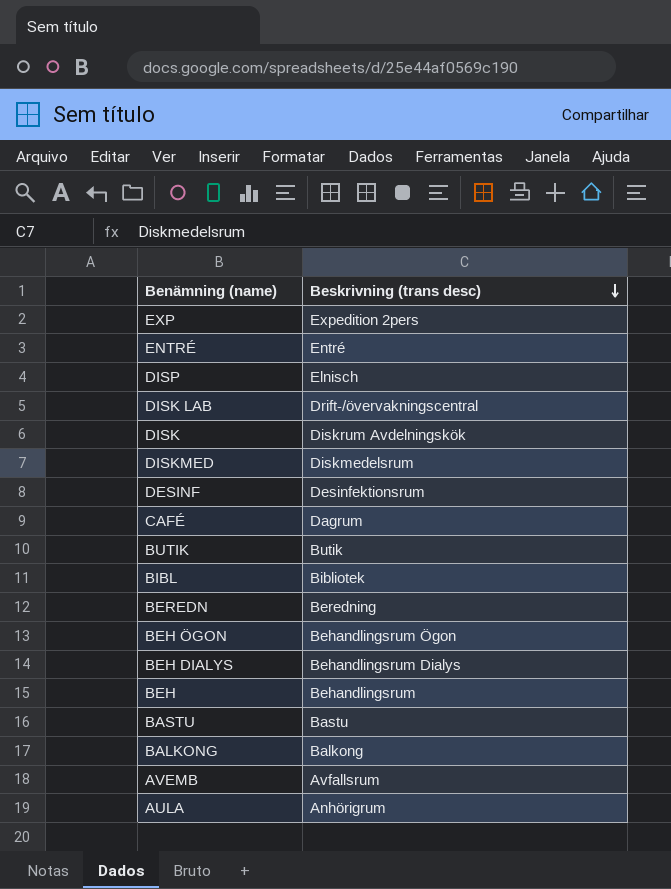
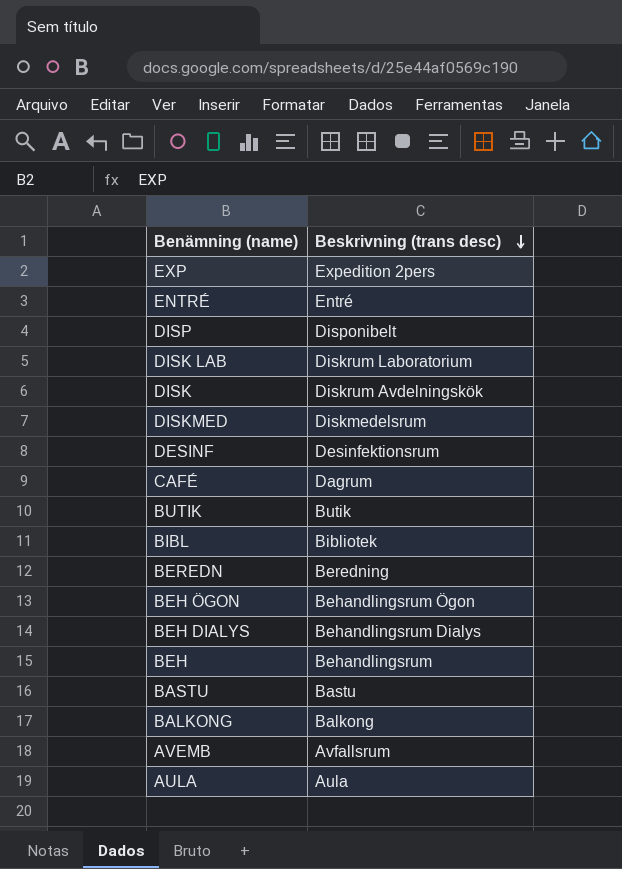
DISP | Beskrivning (trans desc): Elnisch -> Disponibelt
DISK LAB | Beskrivning (trans desc): Drift-/övervakningscentral -> Diskrum Laboratorium
AULA | Beskrivning (trans desc): Anhörigrum -> Aula

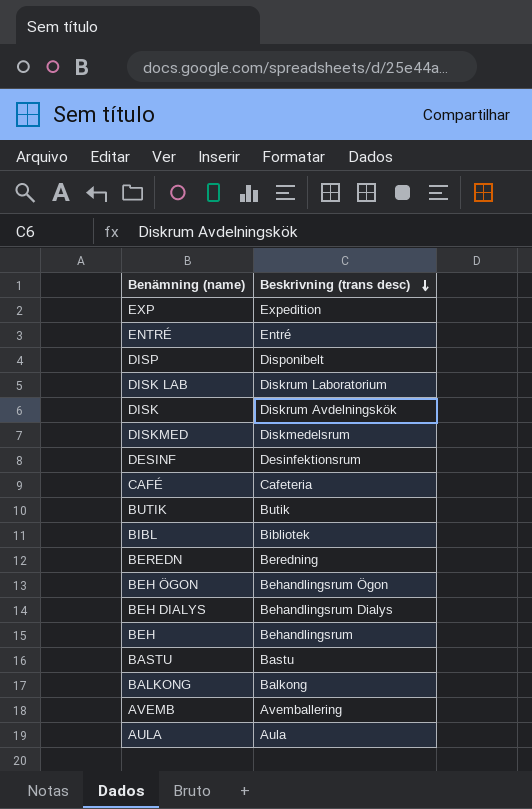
EXP | Beskrivning (trans desc): Expedition 2pers -> Expedition
CAFÉ | Beskrivning (trans desc): Dagrum -> Cafeteria
AVEMB | Beskrivning (trans desc): Avfallsrum -> Avemballering

